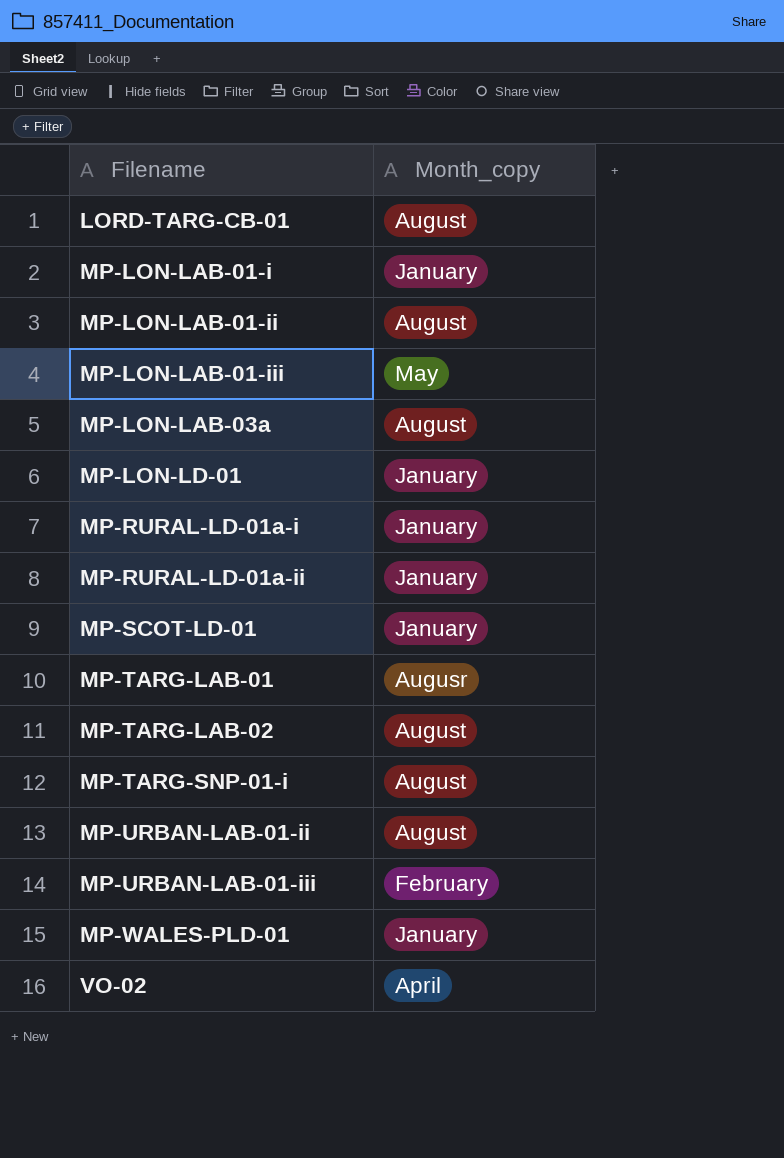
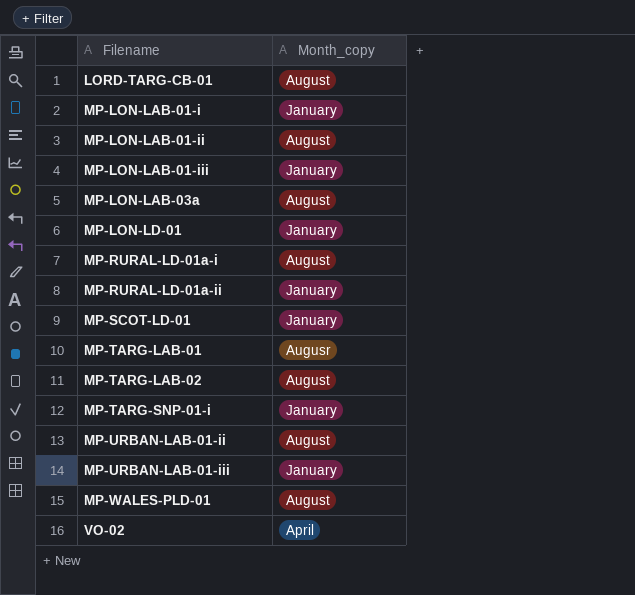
MP-LON-LAB-01-iii | Month_copy: May -> January
MP-RURAL-LD-01a-i | Month_copy: January -> August
MP-TARG-SNP-01-i | Month_copy: August -> January
MP-URBAN-LAB-01-iii | Month_copy: February -> January
MP-WALES-PLD-01 | Month_copy: January -> August

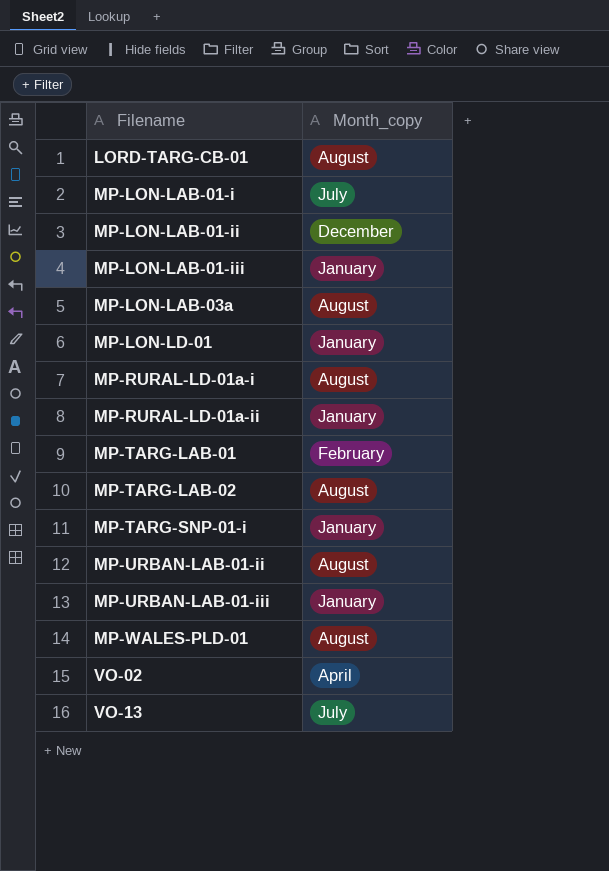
row MP-SCOT-LD-01: January -> none
MP-LON-LAB-01-i | Month_copy: January -> July
MP-LON-LAB-01-ii | Month_copy: August -> December
MP-TARG-LAB-01 | Month_copy: Augusr -> February
row VO-13: none -> July

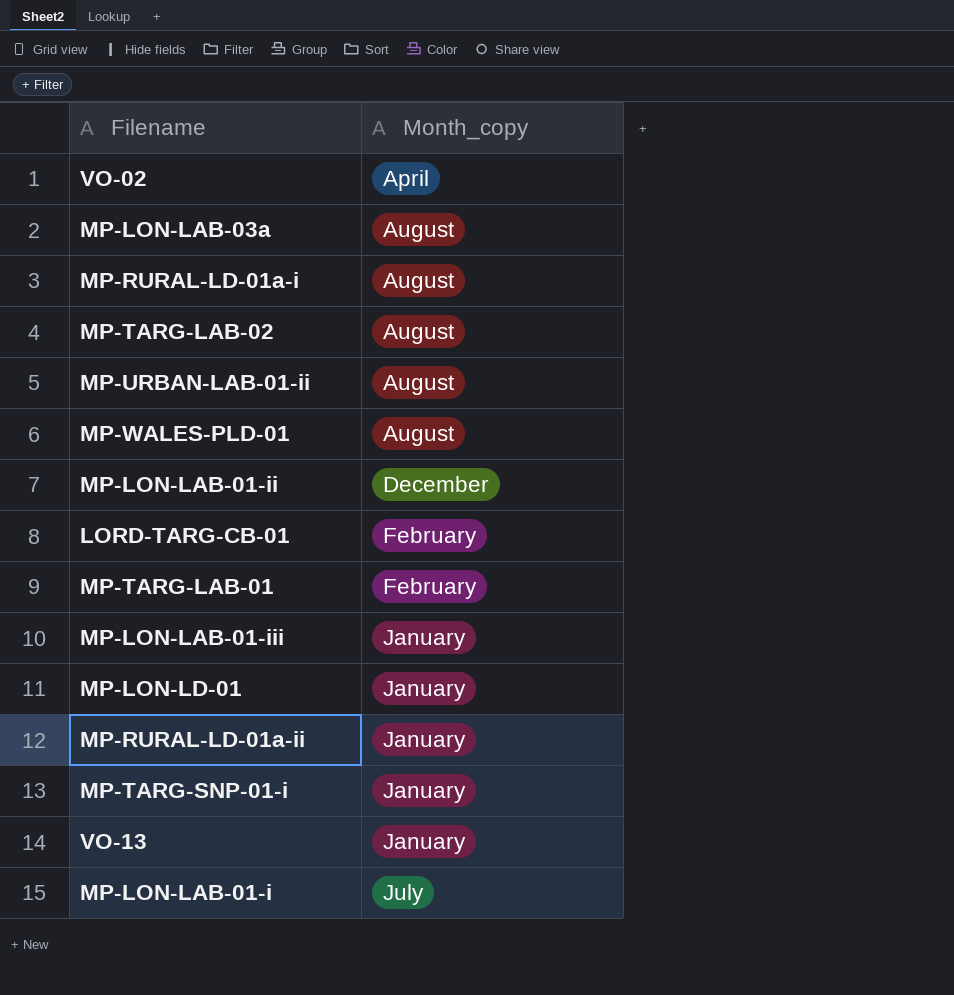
row order: Filename ascending -> Month_copy ascending
row MP-URBAN-LAB-01-iii: January -> none
LORD-TARG-CB-01 | Month_copy: August -> February
VO-13 | Month_copy: July -> January

